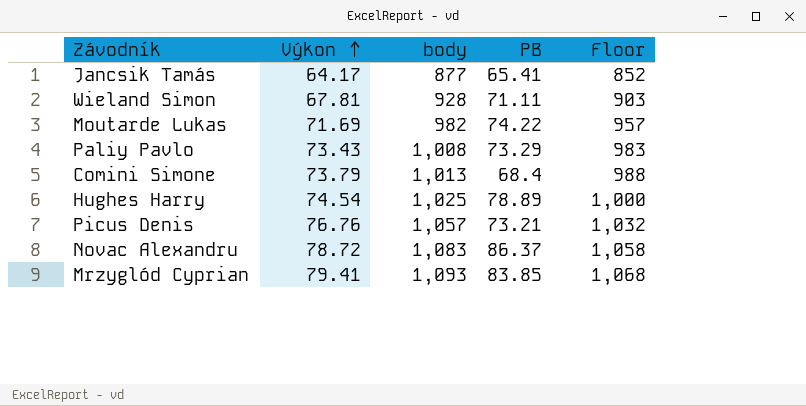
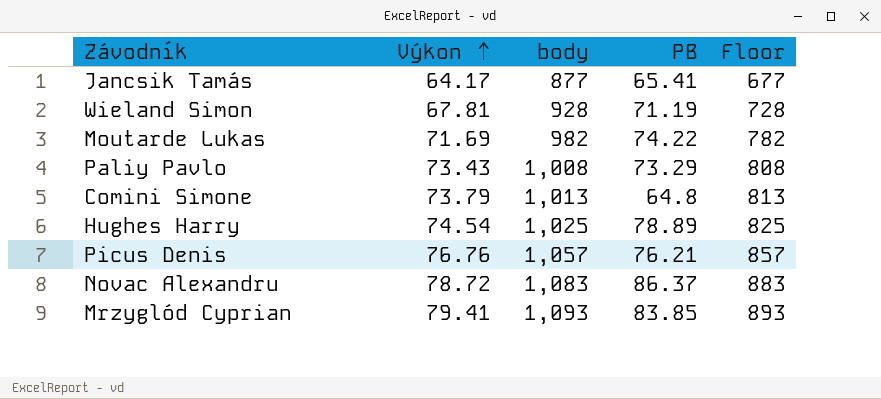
column Floor | formula: [body] - 25 -> [body] - 200
Wieland Simon | PB: 71.11 -> 71.19
Comini Simone | PB: 68.4 -> 64.8
Picus Denis | PB: 73.21 -> 76.21

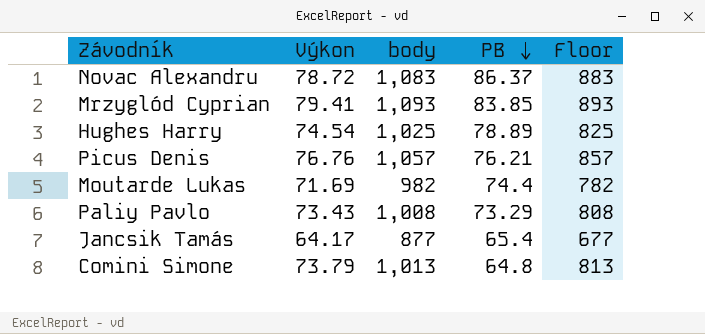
row order: Výkon ascending -> PB descending
row Wieland Simon: 67.81 | 928 | 71.19 | 728 -> none
Moutarde Lukas | PB: 74.22 -> 74.4
Jancsik Tamás | PB: 65.41 -> 65.4

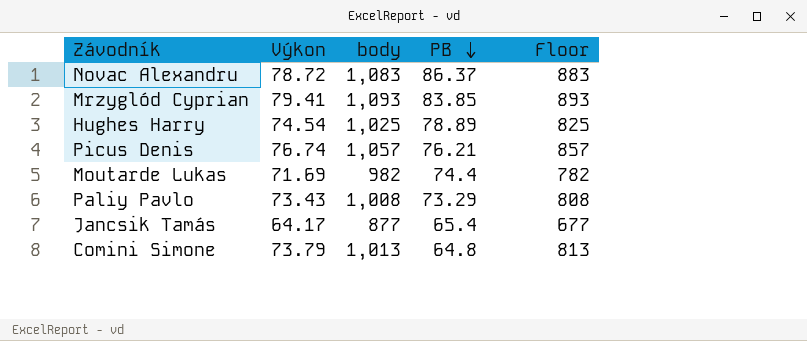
Picus Denis | Výkon: 76.76 -> 76.74

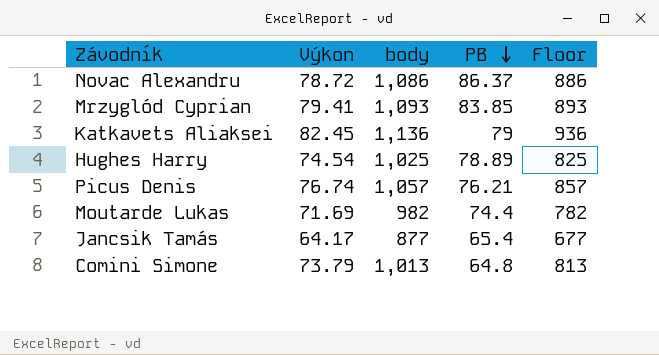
row Paliy Pavlo: 73.43 | 1,008 | 73.29 | 808 -> none
Novac Alexandru | body: 1,083 -> 1,086
Novac Alexandru | Floor: 883 -> 886
row Katkavets Aliaksei: none -> 82.45 | 1,136 | 79 | 936

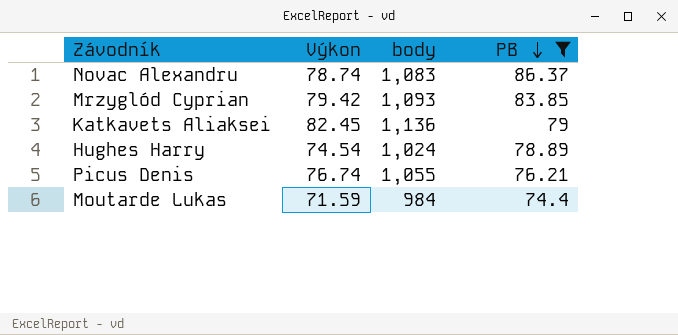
filter: none -> PB >= 74.4
column Floor | formula: [body] - 200 -> none
Novac Alexandru | Výkon: 78.72 -> 78.74
Novac Alexandru | body: 1,086 -> 1,083
Mrzyglód Cyprian | Výkon: 79.41 -> 79.42
Hughes Harry | body: 1,025 -> 1,024
Picus Denis | body: 1,057 -> 1,055
Moutarde Lukas | Výkon: 71.69 -> 71.59
Moutarde Lukas | body: 982 -> 984

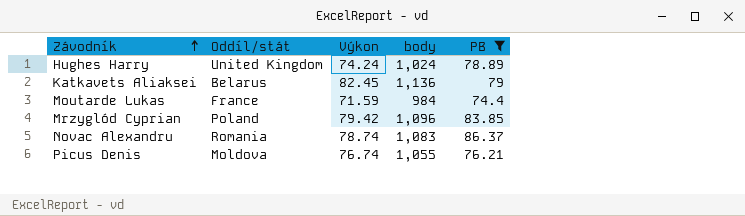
row order: PB descending -> Závodník ascending
column Oddíl/stát | position: none -> 2
Hughes Harry | Výkon: 74.54 -> 74.24
Mrzyglód Cyprian | body: 1,093 -> 1,096

